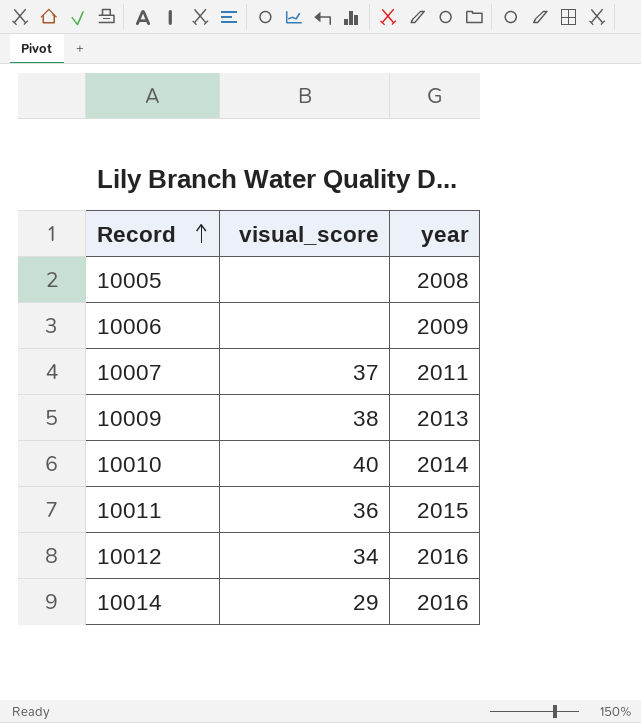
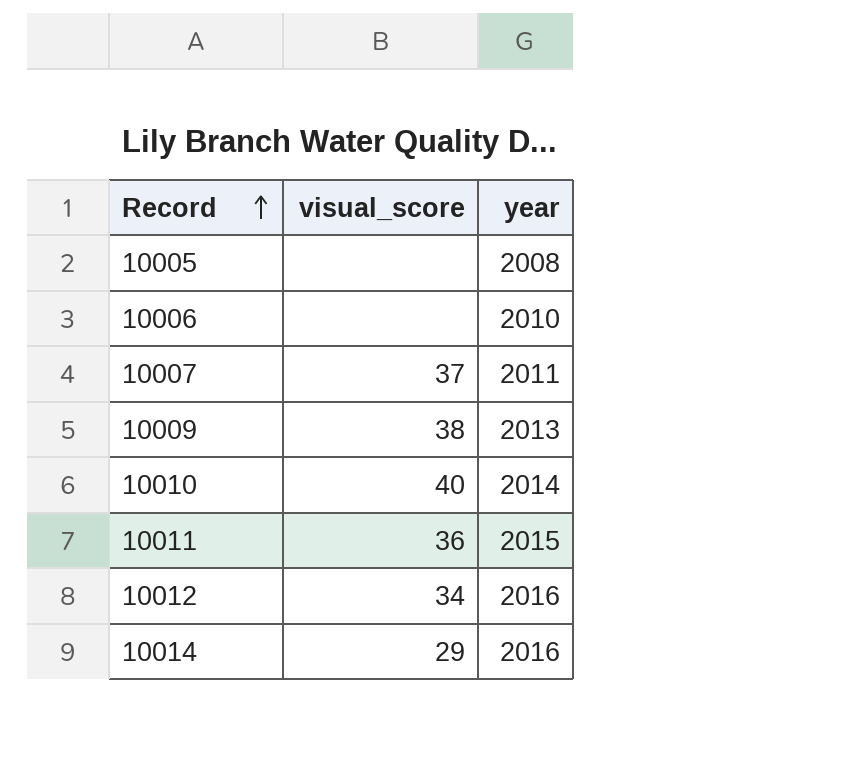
10006 | year: 2009 -> 2010

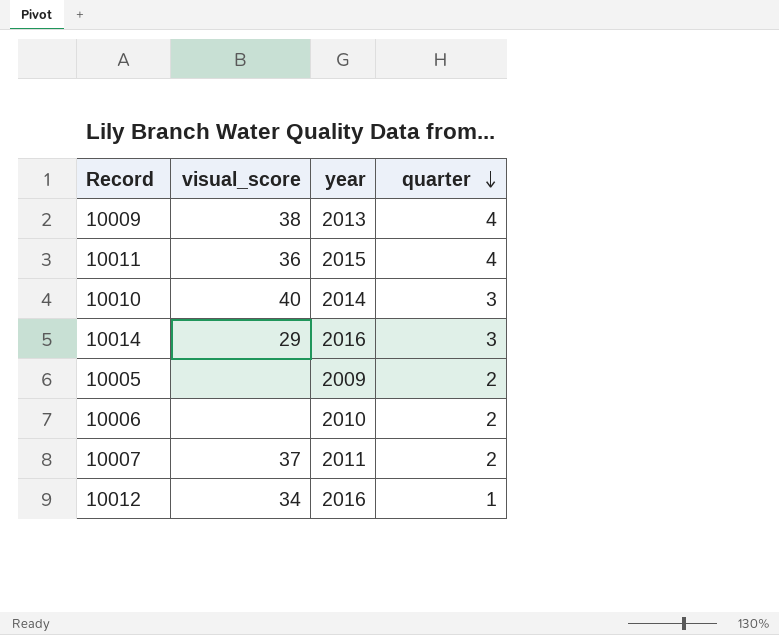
row order: Record ascending -> quarter descending
column quarter | position: none -> 4
10005 | year: 2008 -> 2009

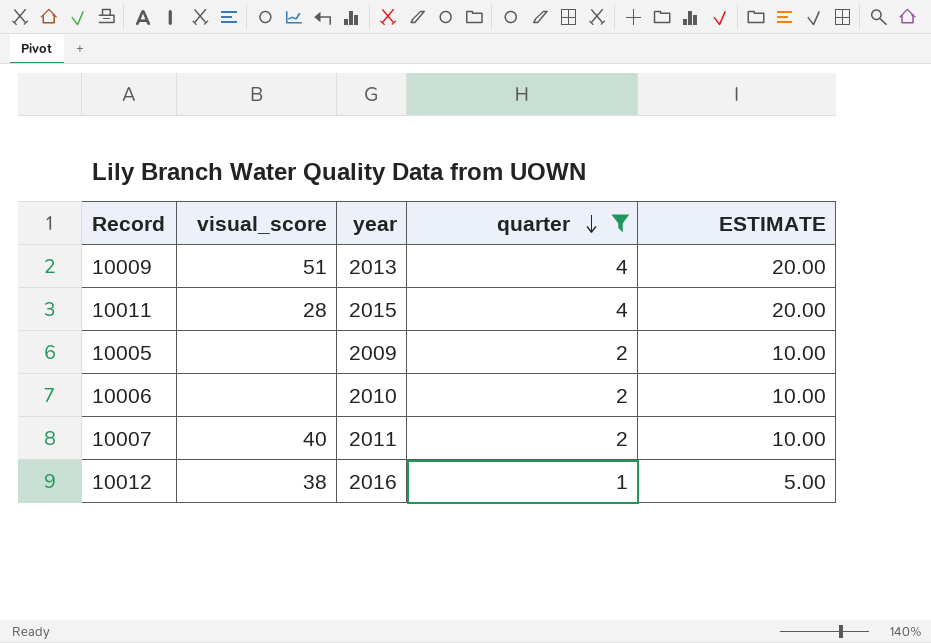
filter: none -> quarter != 3
column ESTIMATE | formula: none -> [quarter] * 5
10009 | visual_score: 38 -> 51
10011 | visual_score: 36 -> 28
10007 | visual_score: 37 -> 40
10012 | visual_score: 34 -> 38

